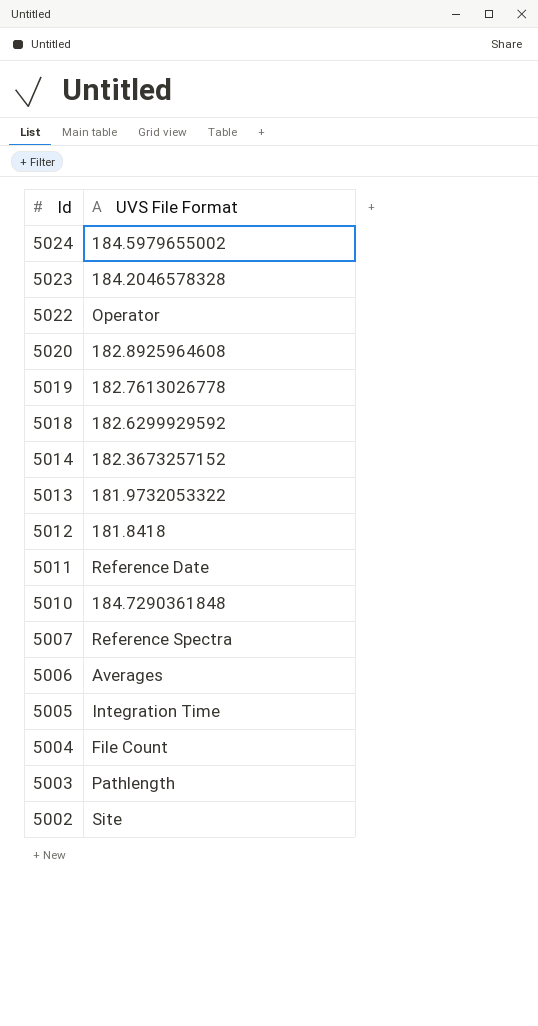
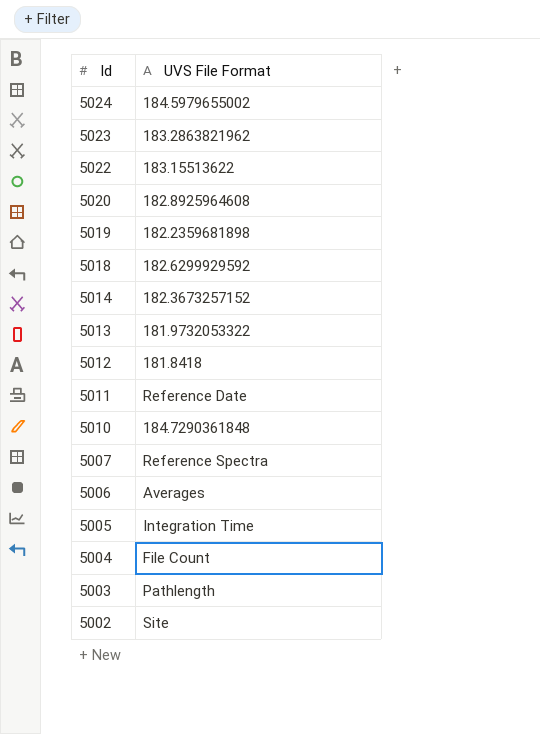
5023 | UVS File Format: 184.2046578328 -> 183.2863821962
5022 | UVS File Format: Operator -> 183.15513622
5019 | UVS File Format: 182.7613026778 -> 182.2359681898

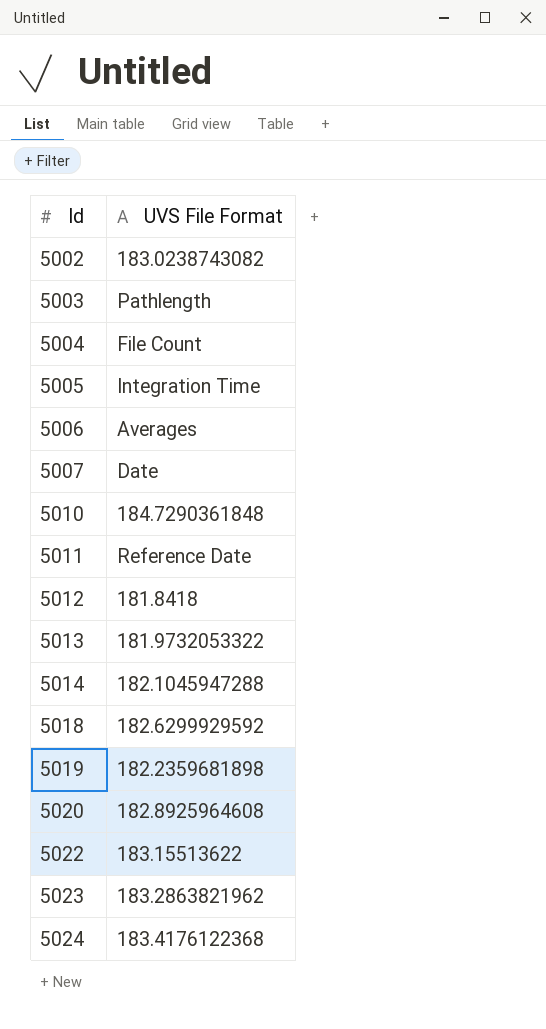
row order: Id descending -> Id ascending
5002 | UVS File Format: Site -> 183.0238743082
5007 | UVS File Format: Reference Spectra -> Date
5014 | UVS File Format: 182.3673257152 -> 182.1045947288
5024 | UVS File Format: 184.5979655002 -> 183.4176122368

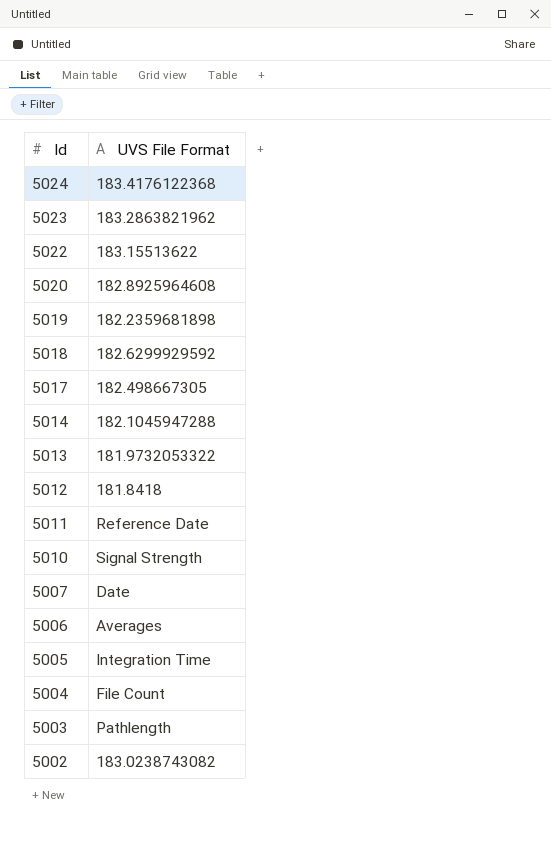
row order: Id ascending -> Id descending
row 5017: none -> 182.498667305
5010 | UVS File Format: 184.7290361848 -> Signal Strength

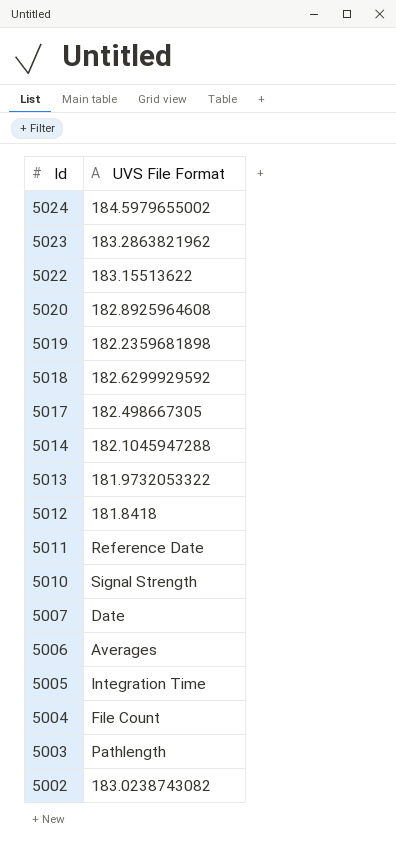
5024 | UVS File Format: 183.4176122368 -> 184.5979655002

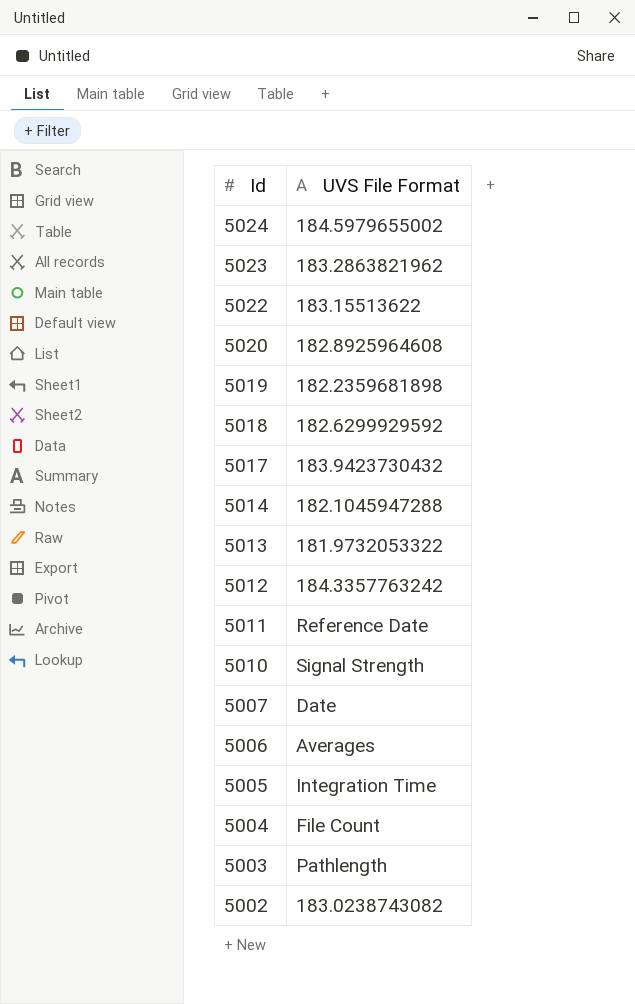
5017 | UVS File Format: 182.498667305 -> 183.9423730432
5012 | UVS File Format: 181.8418 -> 184.3357763242

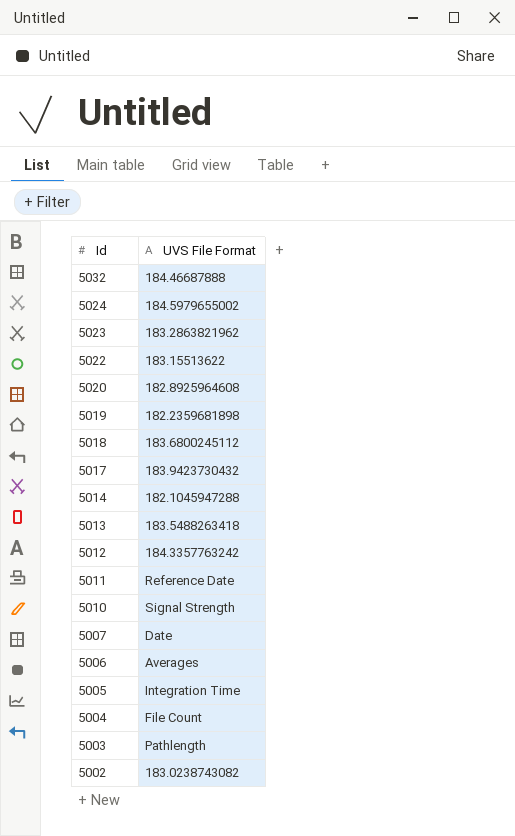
row 5032: none -> 184.46687888
5018 | UVS File Format: 182.6299929592 -> 183.6800245112
5013 | UVS File Format: 181.9732053322 -> 183.5488263418

